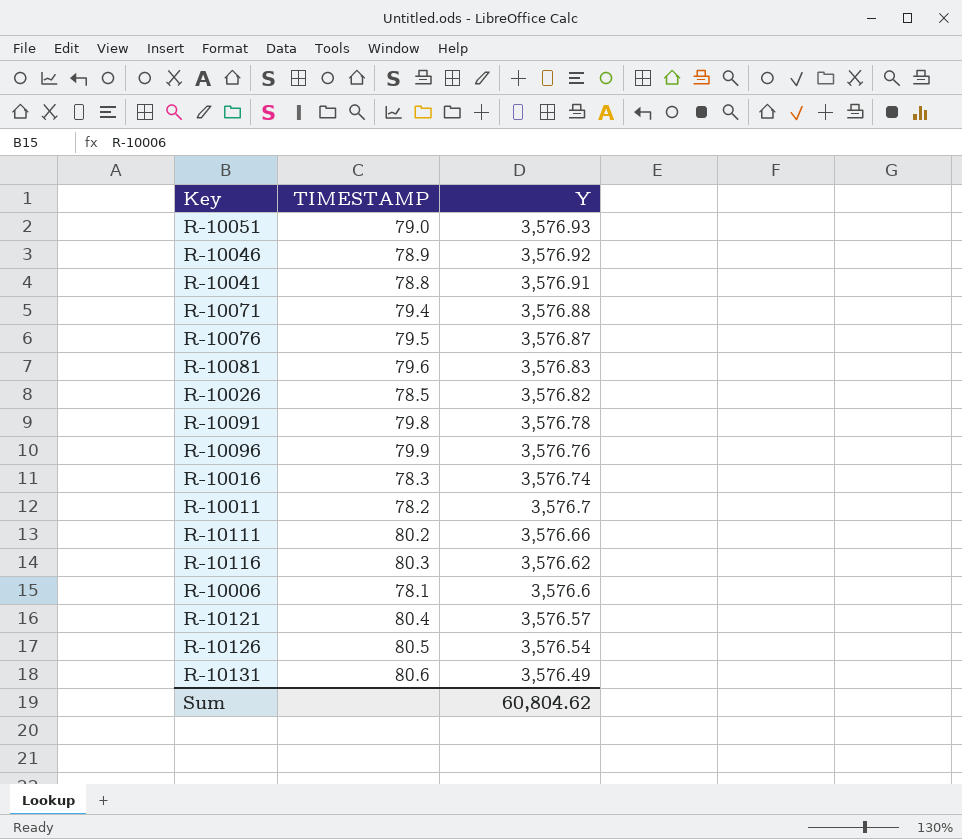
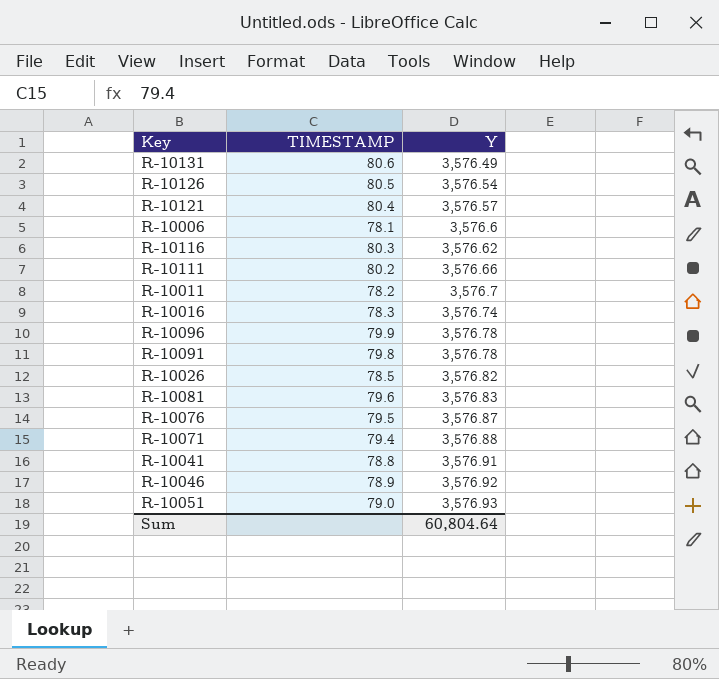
row order: Y descending -> Y ascending
R-10096 | Y: 3,576.76 -> 3,576.78
Sum | Y: 60,804.62 -> 60,804.64

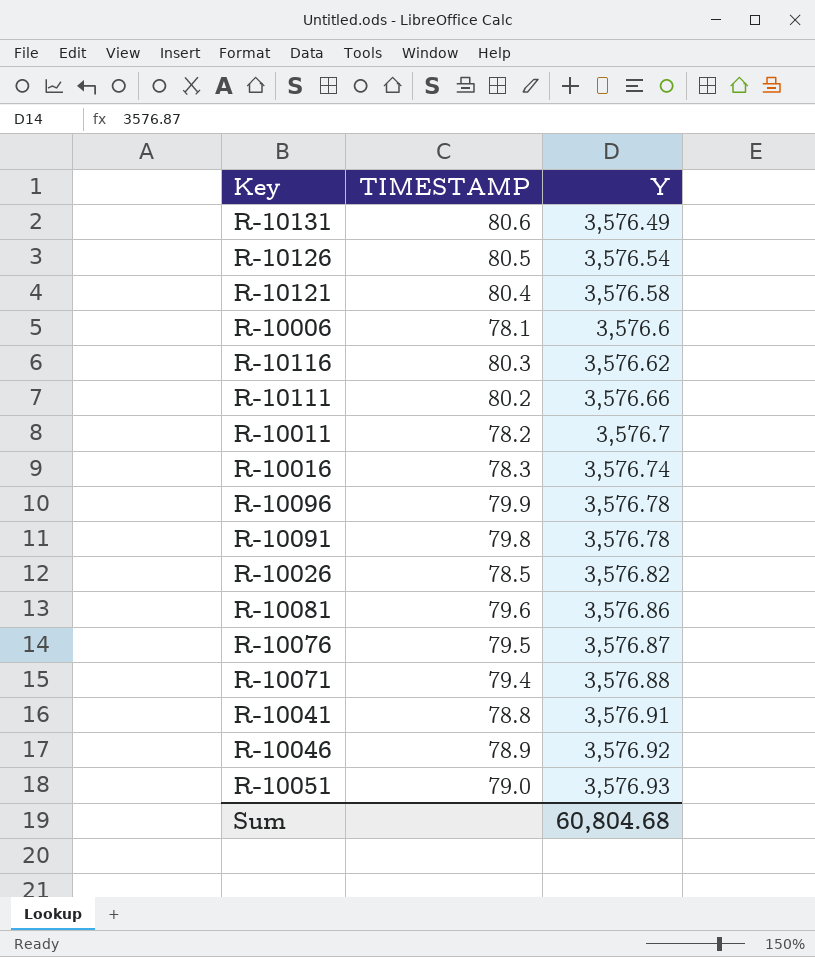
R-10121 | Y: 3,576.57 -> 3,576.58
R-10081 | Y: 3,576.83 -> 3,576.86
Sum | Y: 60,804.64 -> 60,804.68

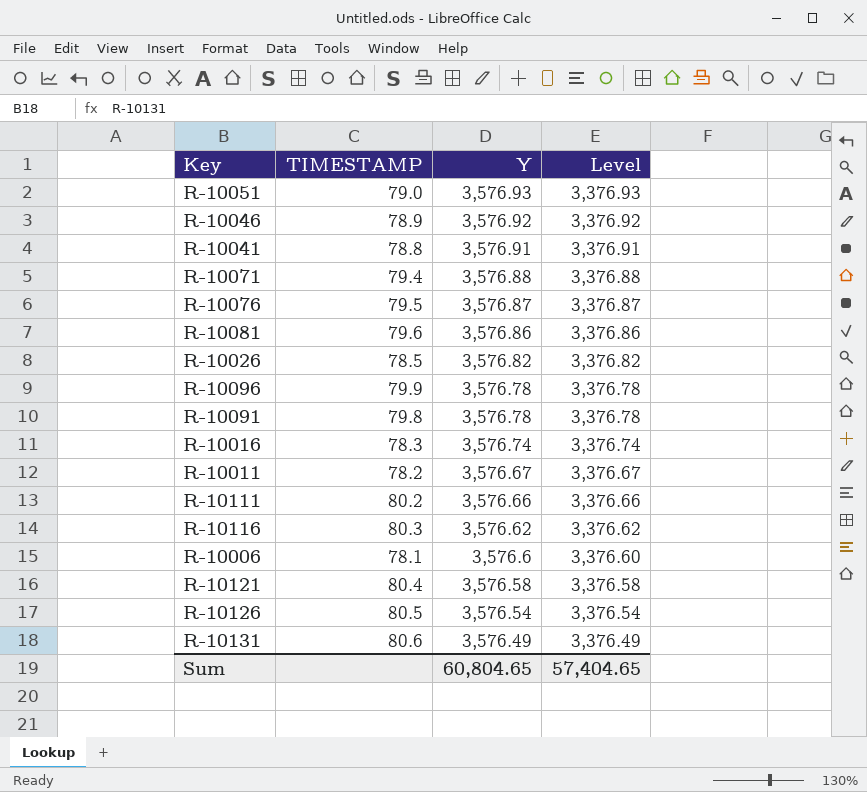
row order: Y ascending -> Y descending
column Level | formula: none -> [Y] - 200
R-10011 | Y: 3,576.7 -> 3,576.67
Sum | Y: 60,804.68 -> 60,804.65

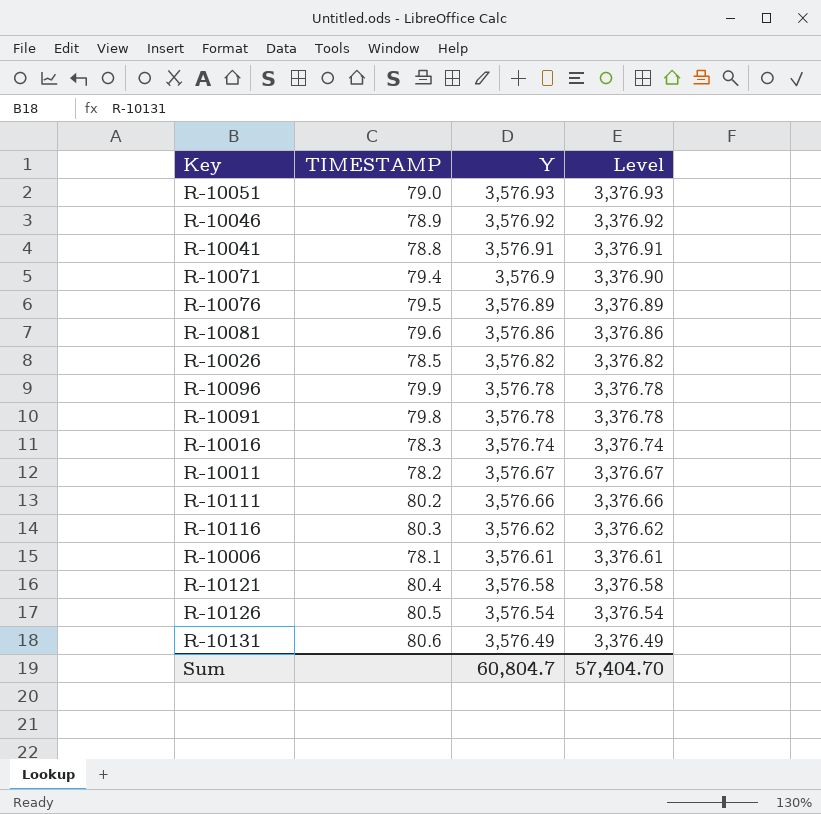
R-10071 | Y: 3,576.88 -> 3,576.9
R-10071 | Level: 3,376.88 -> 3,376.90
R-10076 | Y: 3,576.87 -> 3,576.89
R-10076 | Level: 3,376.87 -> 3,376.89
R-10006 | Y: 3,576.6 -> 3,576.61
R-10006 | Level: 3,376.60 -> 3,376.61
Sum | Y: 60,804.65 -> 60,804.7
Sum | Level: 57,404.65 -> 57,404.70

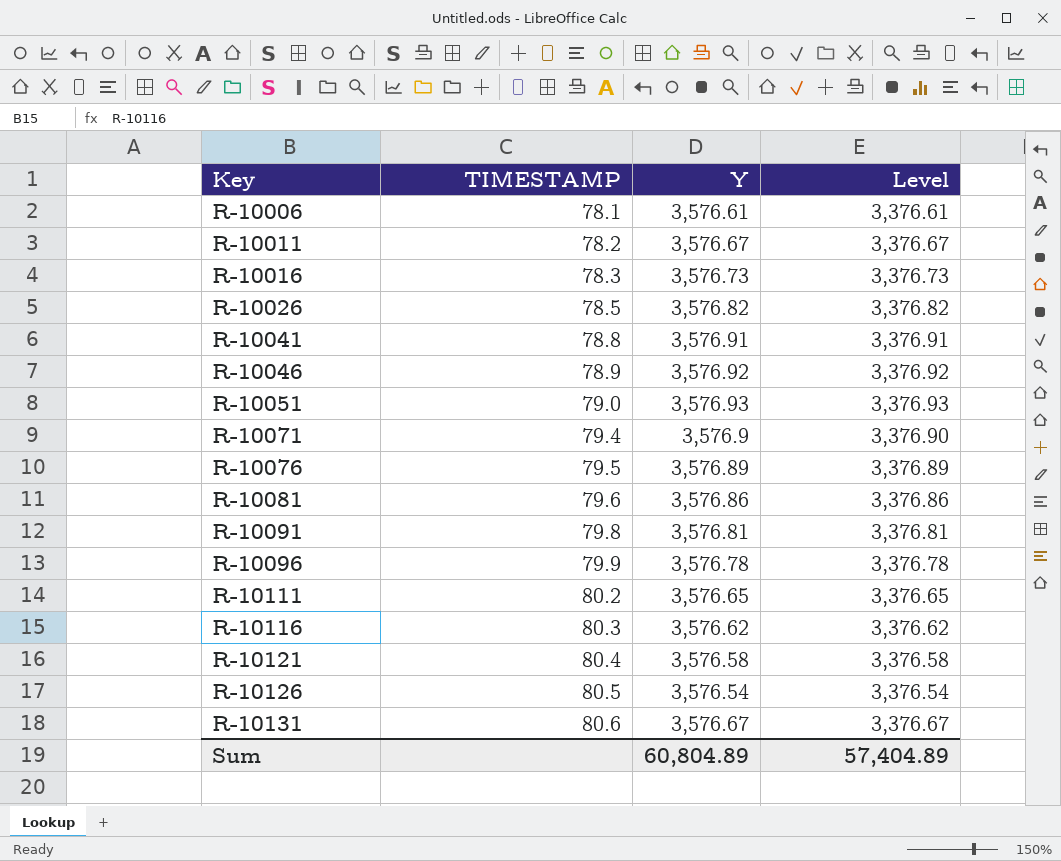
row order: Y descending -> Key ascending
R-10016 | Y: 3,576.74 -> 3,576.73
R-10016 | Level: 3,376.74 -> 3,376.73
R-10091 | Y: 3,576.78 -> 3,576.81
R-10091 | Level: 3,376.78 -> 3,376.81
R-10111 | Y: 3,576.66 -> 3,576.65
R-10111 | Level: 3,376.66 -> 3,376.65
R-10131 | Y: 3,576.49 -> 3,576.67
R-10131 | Level: 3,376.49 -> 3,376.67
Sum | Y: 60,804.7 -> 60,804.89
Sum | Level: 57,404.70 -> 57,404.89

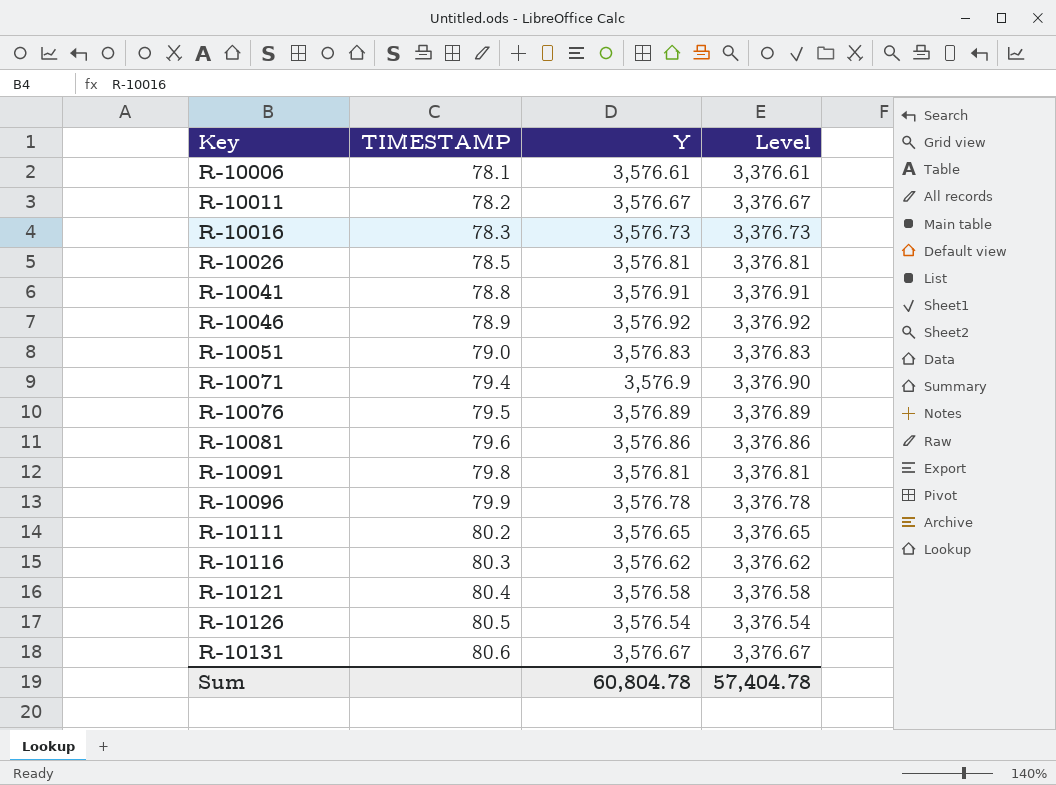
R-10026 | Y: 3,576.82 -> 3,576.81
R-10026 | Level: 3,376.82 -> 3,376.81
R-10051 | Y: 3,576.93 -> 3,576.83
R-10051 | Level: 3,376.93 -> 3,376.83
Sum | Y: 60,804.89 -> 60,804.78
Sum | Level: 57,404.89 -> 57,404.78

